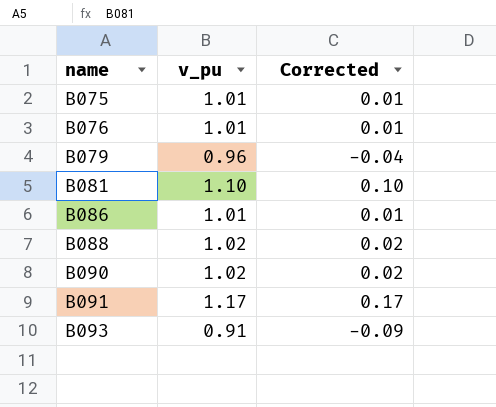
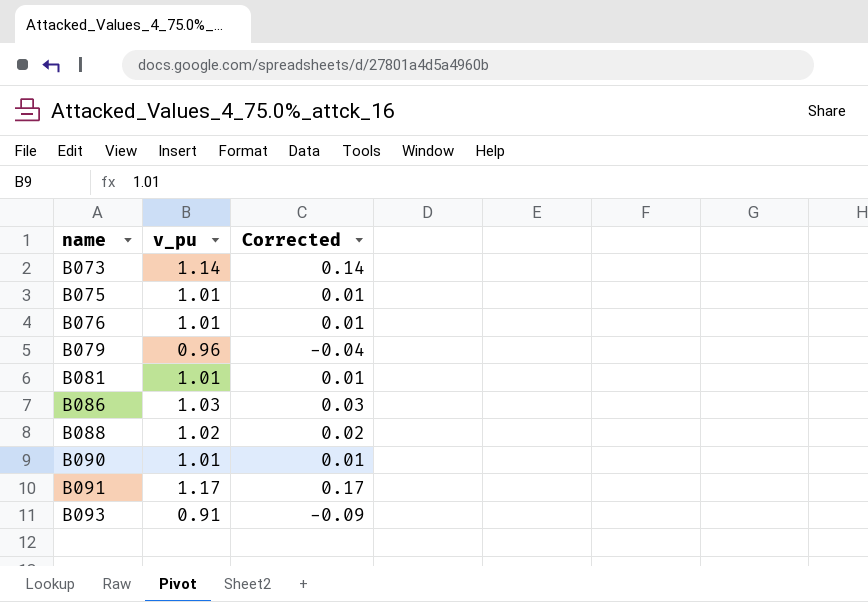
row B073: none -> 1.14 | 0.14
B081 | v_pu: 1.10 -> 1.01
B081 | Corrected: 0.10 -> 0.01
B086 | v_pu: 1.01 -> 1.03
B086 | Corrected: 0.01 -> 0.03
B090 | v_pu: 1.02 -> 1.01
B090 | Corrected: 0.02 -> 0.01

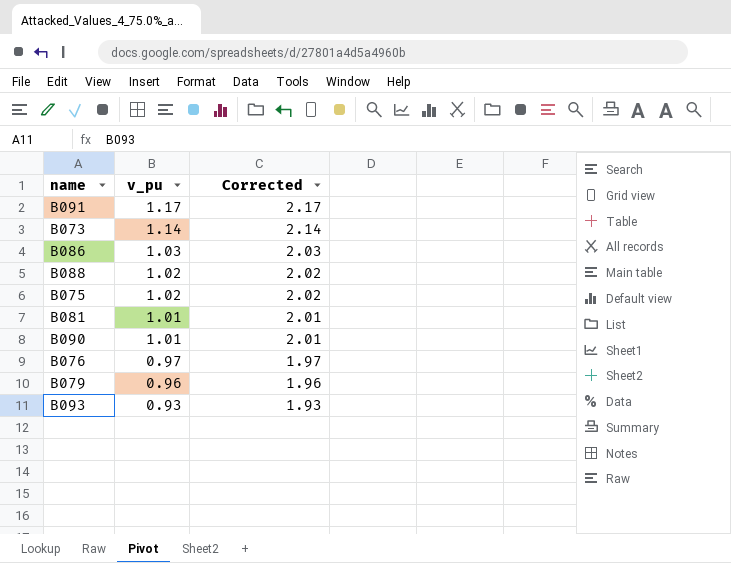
row order: name ascending -> v_pu descending
column Corrected | formula: [v_pu] - 1 -> [v_pu] + 1
B075 | v_pu: 1.01 -> 1.02
B076 | v_pu: 1.01 -> 0.97
B093 | v_pu: 0.91 -> 0.93

